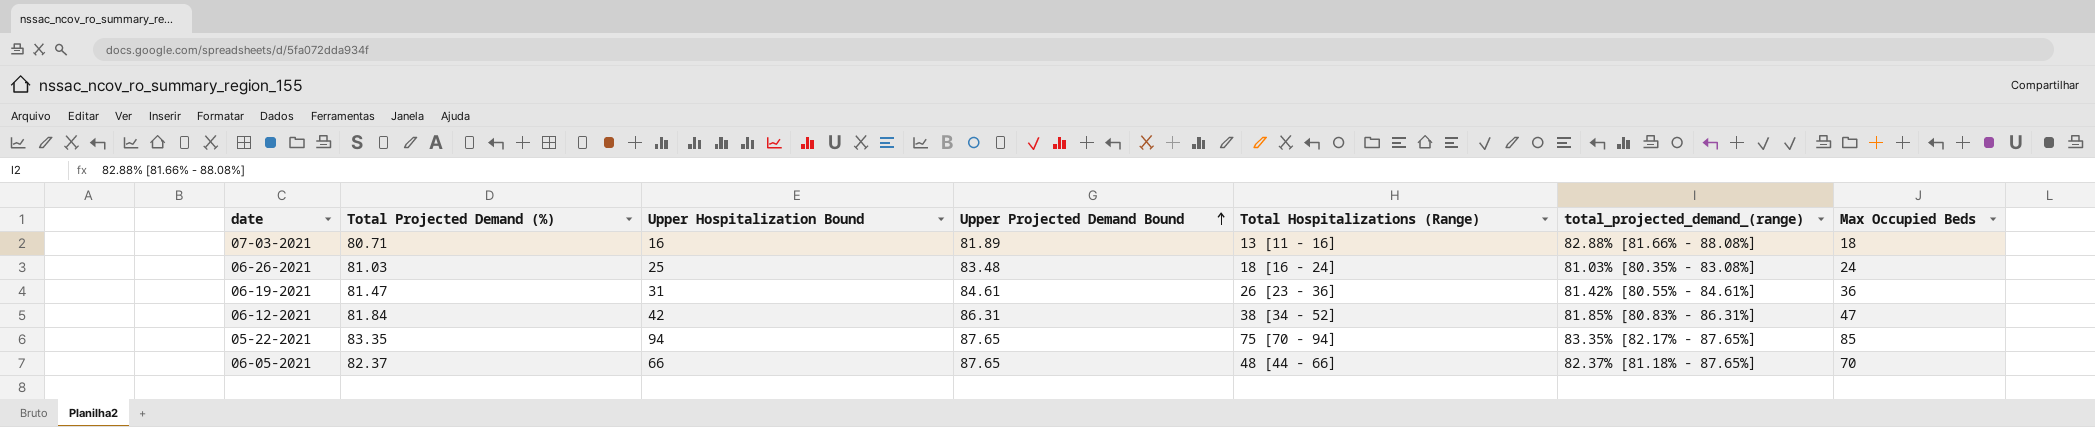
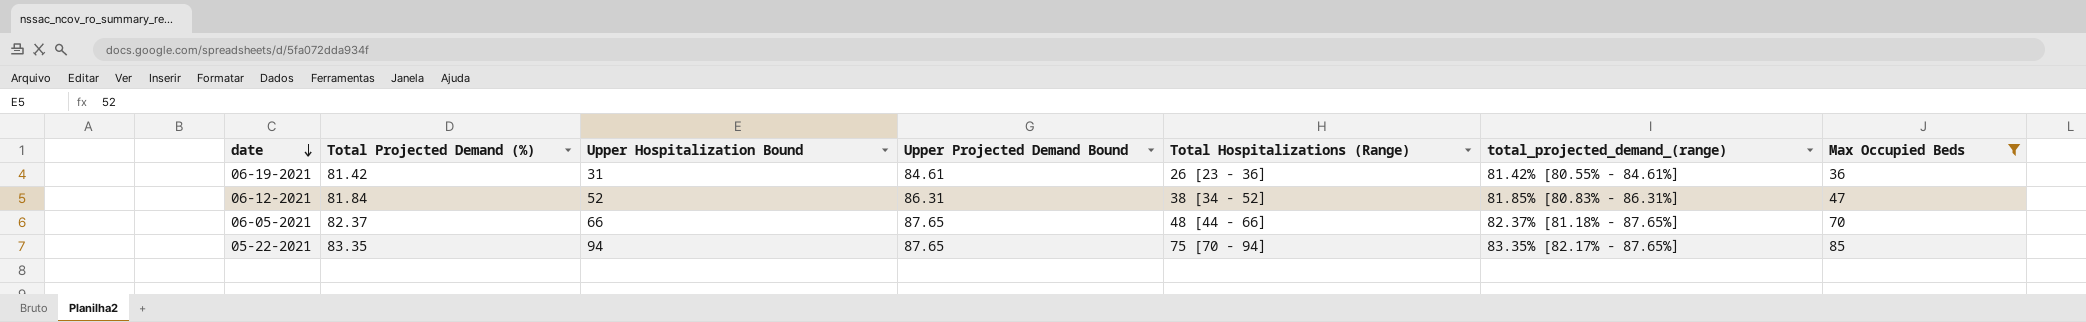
filter: none -> Max Occupied Beds >= 36
row order: Upper Projected Demand Bound ascending -> date descending
06-19-2021 | Total Projected Demand (%): 81.47 -> 81.42
06-12-2021 | Upper Hospitalization Bound: 42 -> 52

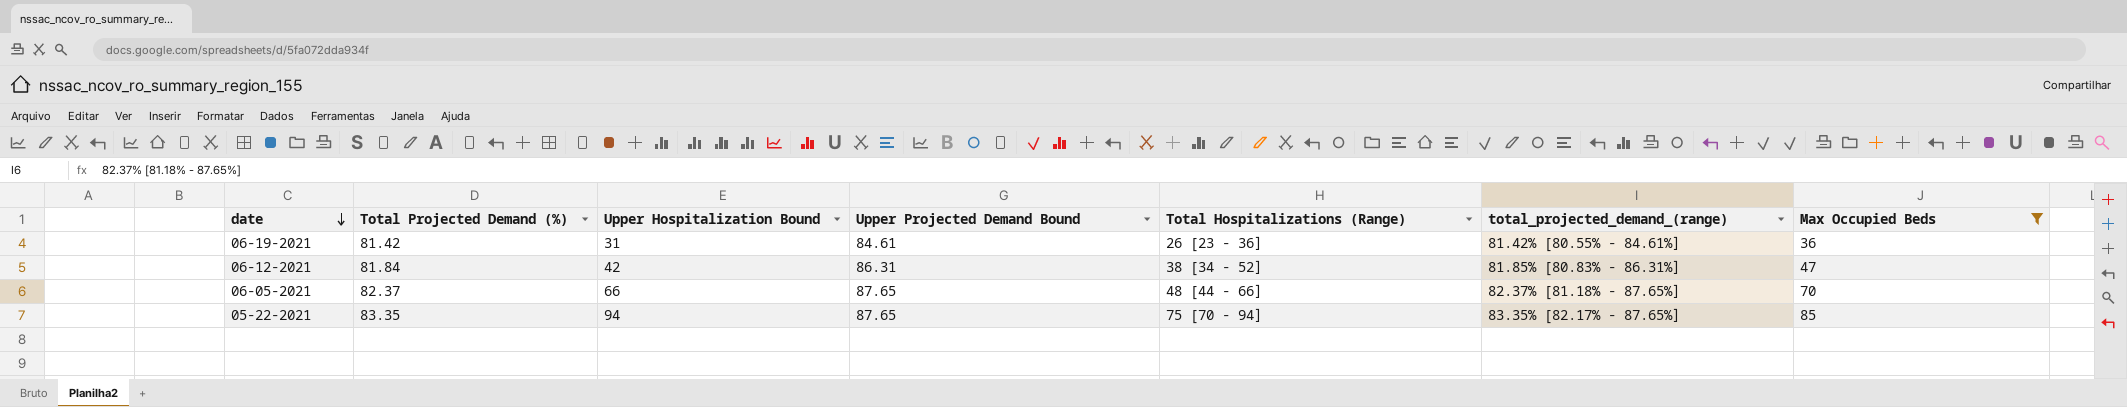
06-12-2021 | Upper Hospitalization Bound: 52 -> 42

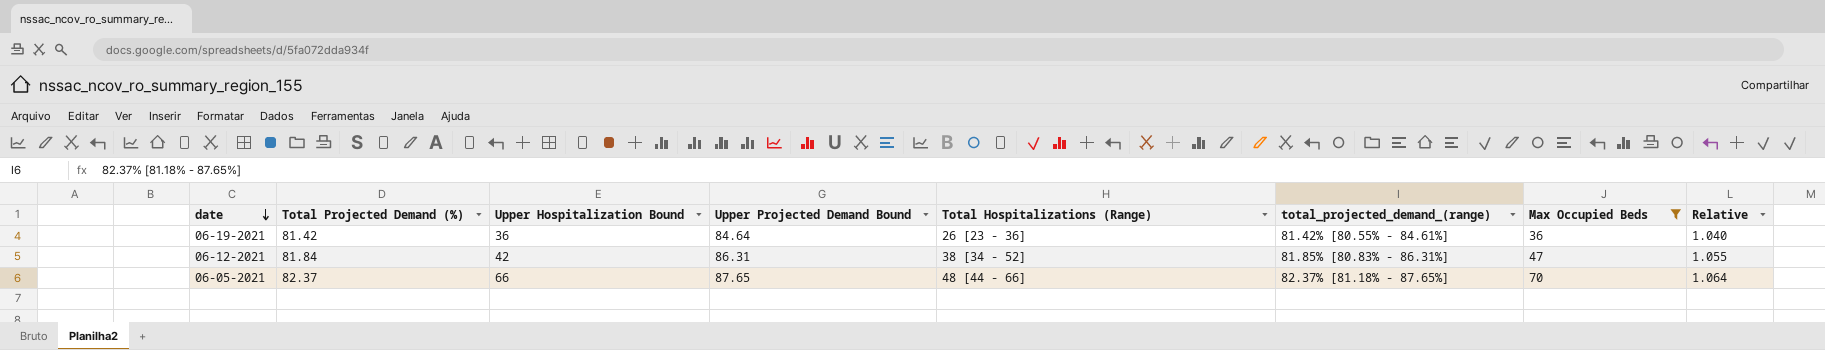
column Relative | formula: none -> [Upper Projected Demand Bound] / [Total Projected Demand (%)]
row 05-22-2021: 83.35 | 94 | 87.65 | 75 [70 - 94] | 83.35% [82.17% - 87.65%] | 85 -> none
06-19-2021 | Upper Hospitalization Bound: 31 -> 36
06-19-2021 | Upper Projected Demand Bound: 84.61 -> 84.64

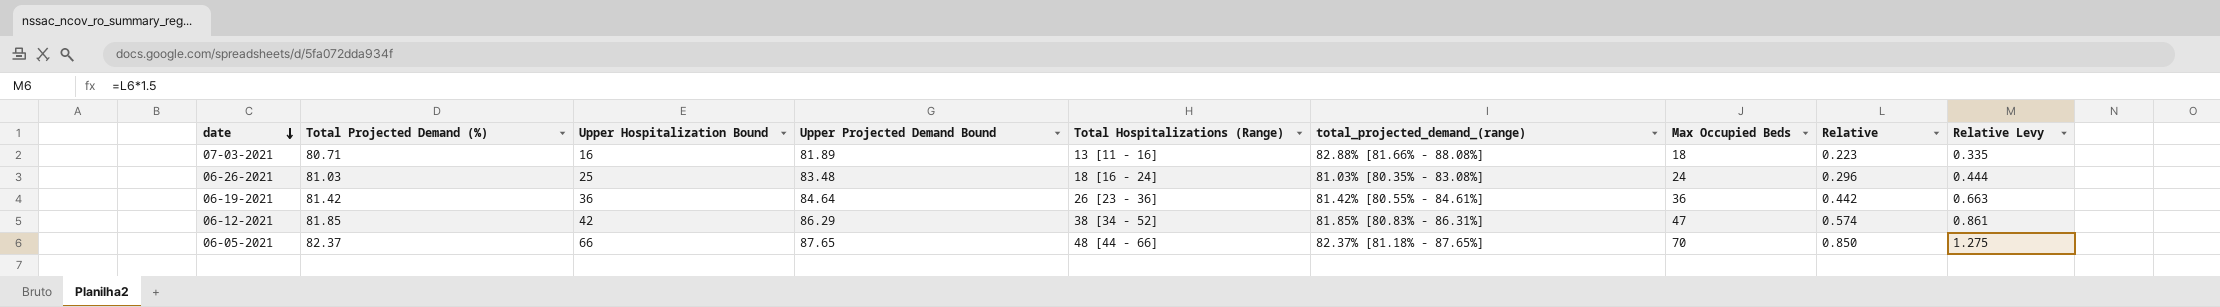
filter: Max Occupied Beds >= 36 -> none
column Relative | formula: [Upper Projected Demand Bound] / [Total Projected Demand (%)] -> [Max Occupied Beds] / [Total Projected Demand (%)]
column Relative Levy | formula: none -> [Relative] * 1.5
06-12-2021 | Total Projected Demand (%): 81.84 -> 81.85
06-12-2021 | Upper Projected Demand Bound: 86.31 -> 86.29

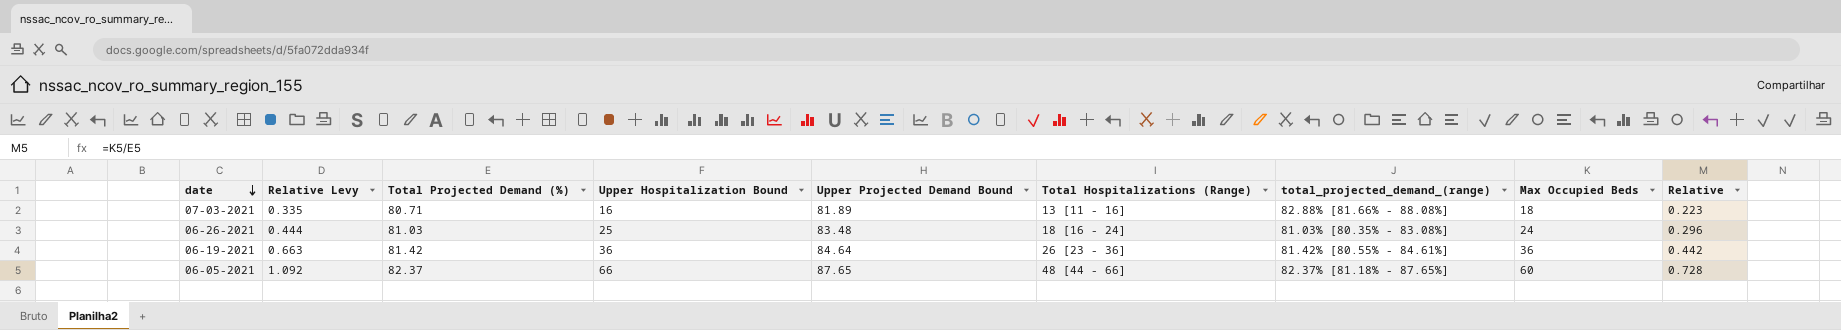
column Relative Levy | position: 9 -> 2
row 06-12-2021: 81.85 | 42 | 86.29 | 38 [34 - 52] | 81.85% [80.83% - 86.31%] | 47 | 0.574 | 0.861 -> none
06-05-2021 | Relative Levy: 1.275 -> 1.092
06-05-2021 | Max Occupied Beds: 70 -> 60
06-05-2021 | Relative: 0.850 -> 0.728

